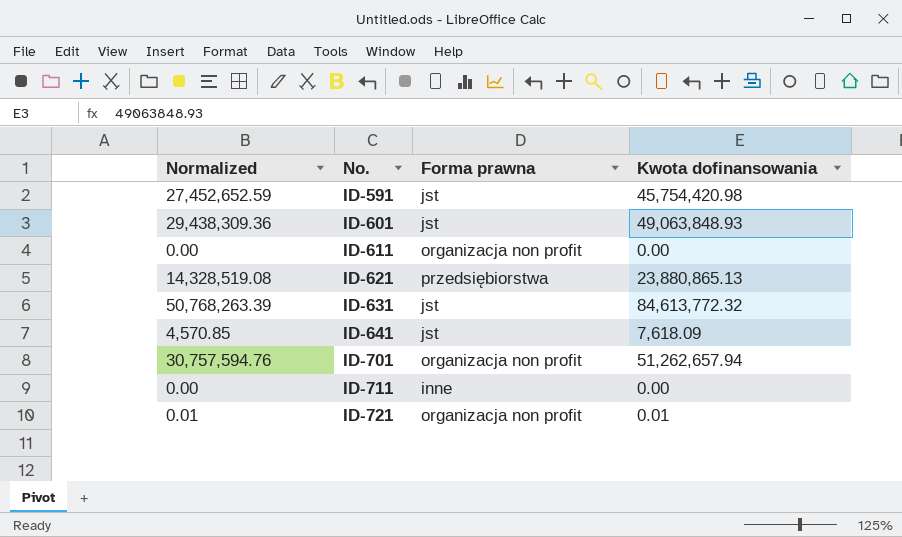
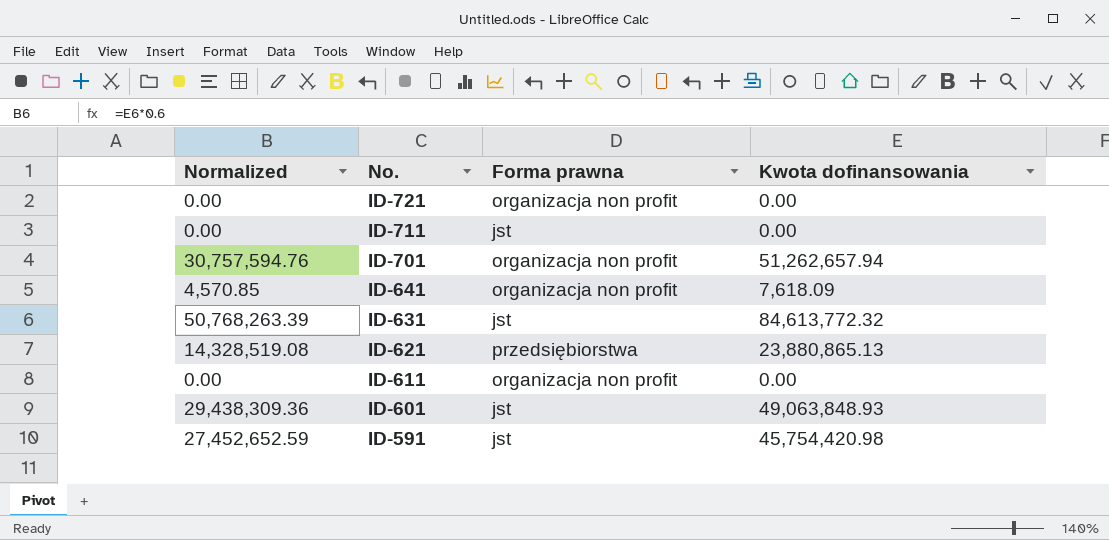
row order: No. ascending -> No. descending
ID-721 | Normalized: 0.01 -> 0.00
ID-721 | Kwota dofinansowania: 0.01 -> 0.00
ID-711 | Forma prawna: inne -> jst
ID-641 | Forma prawna: jst -> organizacja non profit

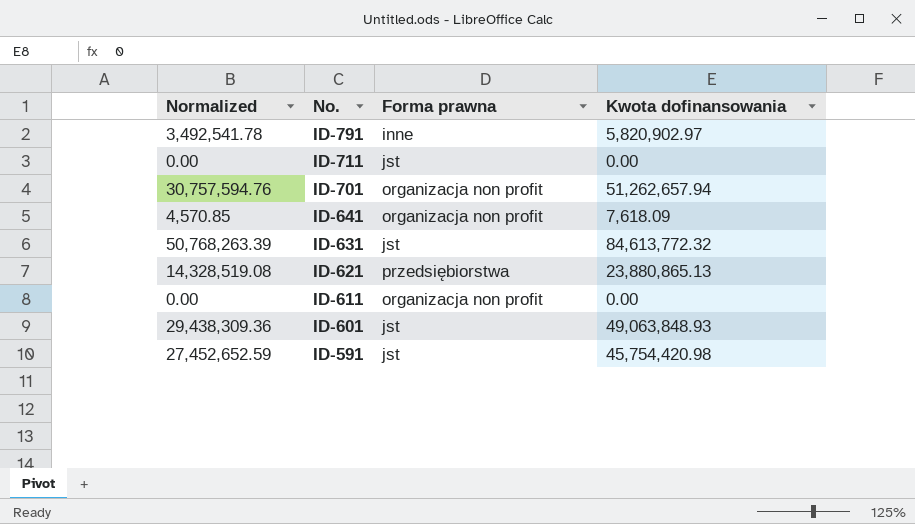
row ID-721: 0.00 | organizacja non profit | 0.00 -> none
row ID-791: none -> 3,492,541.78 | inne | 5,820,902.97

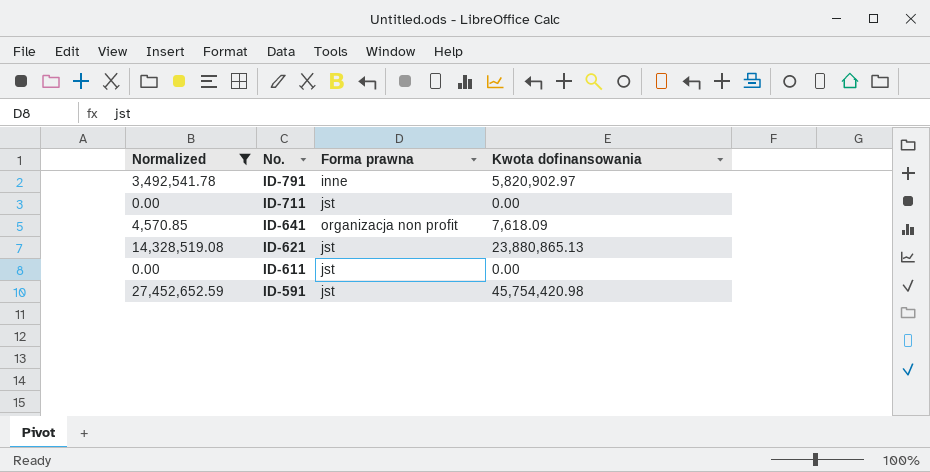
filter: none -> Normalized <= 27,452,652.59
ID-621 | Forma prawna: przedsiębiorstwa -> jst
ID-611 | Forma prawna: organizacja non profit -> jst

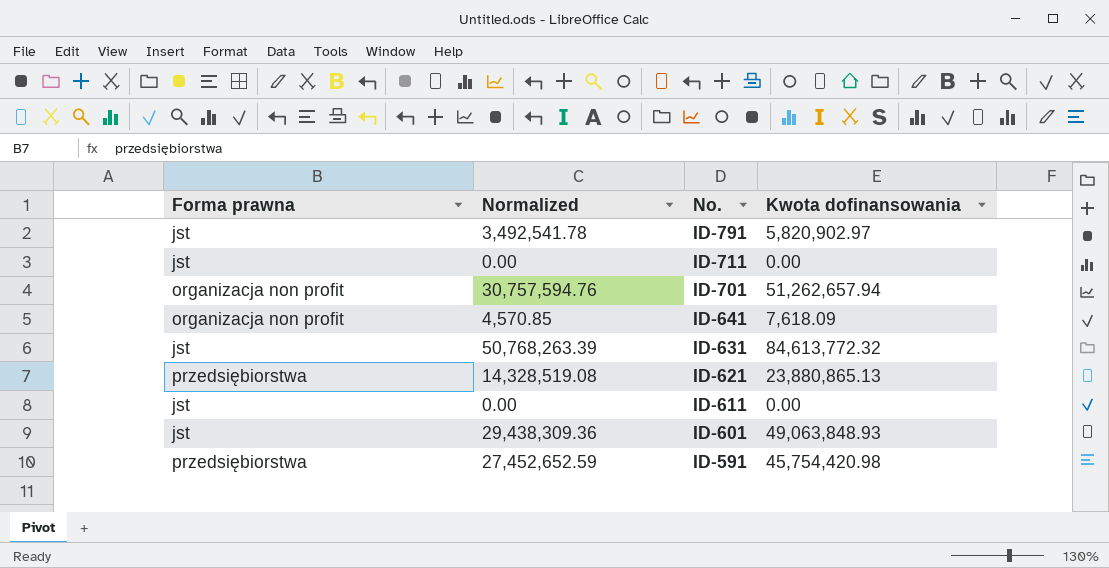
filter: Normalized <= 27,452,652.59 -> none
column Forma prawna | position: 3 -> 1
ID-791 | Forma prawna: inne -> jst
ID-621 | Forma prawna: jst -> przedsiębiorstwa
ID-591 | Forma prawna: jst -> przedsiębiorstwa

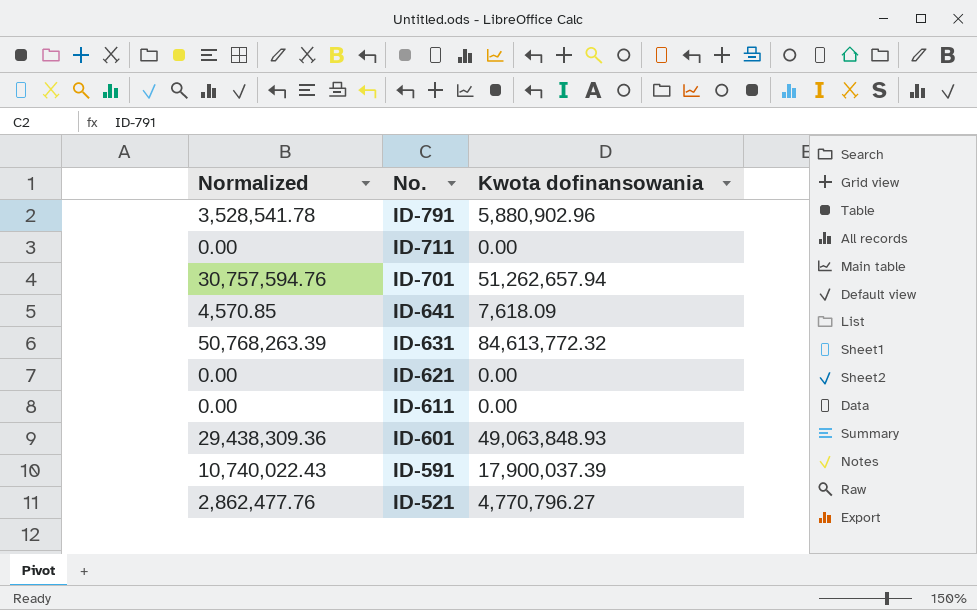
column Forma prawna | position: 1 -> none
ID-791 | Normalized: 3,492,541.78 -> 3,528,541.78
ID-791 | Kwota dofinansowania: 5,820,902.97 -> 5,880,902.96
ID-621 | Normalized: 14,328,519.08 -> 0.00
ID-621 | Kwota dofinansowania: 23,880,865.13 -> 0.00
ID-591 | Normalized: 27,452,652.59 -> 10,740,022.43
ID-591 | Kwota dofinansowania: 45,754,420.98 -> 17,900,037.39
row ID-521: none -> 2,862,477.76 | 4,770,796.27

